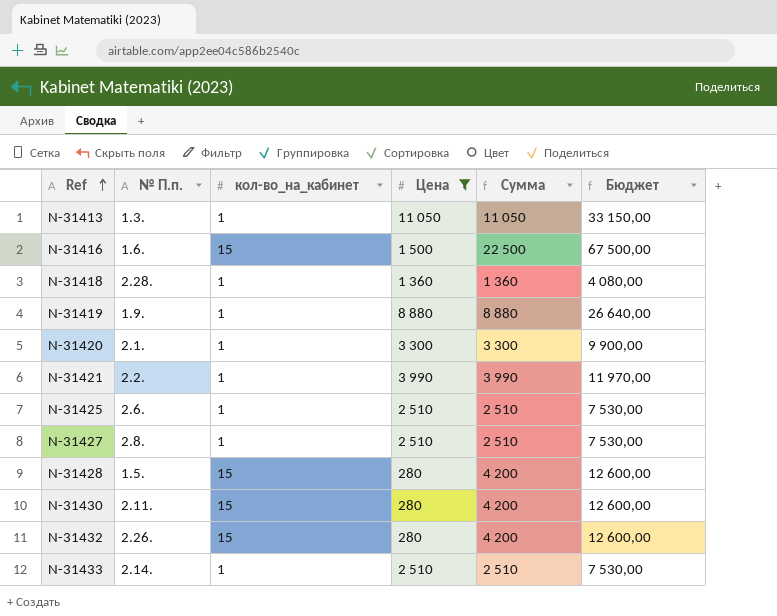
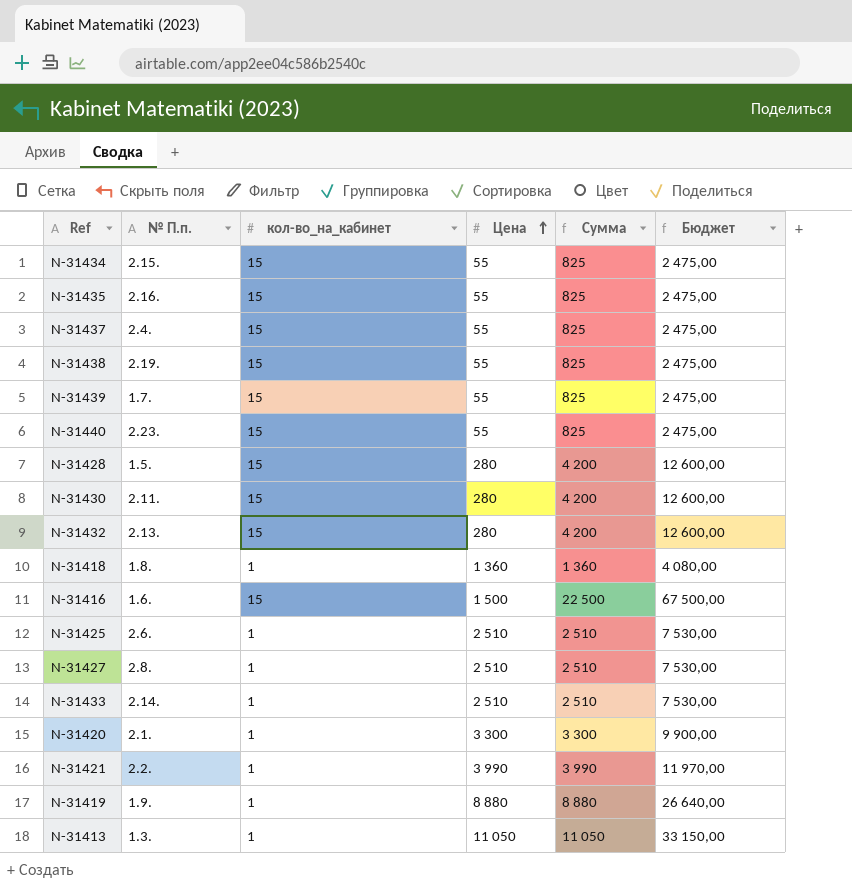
filter: Цена != 55 -> none
row order: Ref ascending -> Цена ascending
N-31432 | № П.п.: 2.26. -> 2.13.
N-31418 | № П.п.: 2.28. -> 1.8.

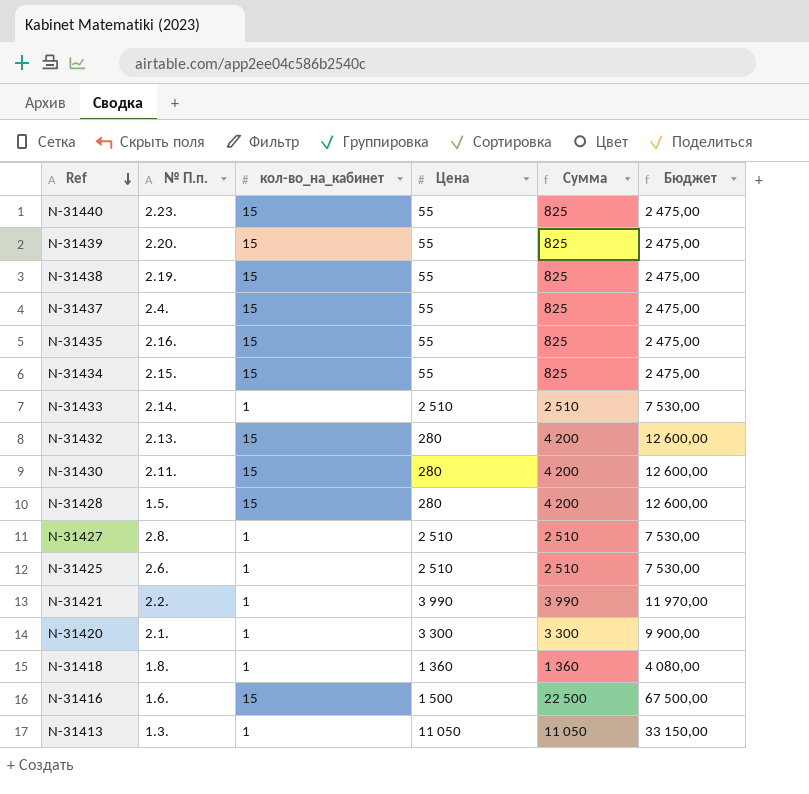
row order: Цена ascending -> Ref descending
row N-31419: 1.9. | 1 | 8 880 | 8 880 | 26 640,00 -> none
N-31439 | № П.п.: 1.7. -> 2.20.

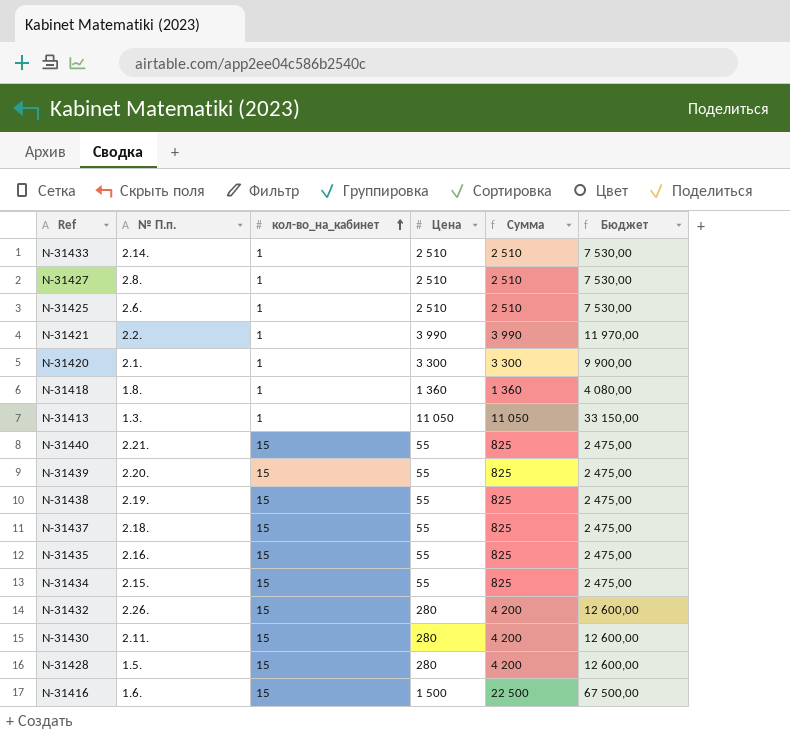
row order: Ref descending -> кол-во_на_кабинет ascending
N-31440 | № П.п.: 2.23. -> 2.21.
N-31437 | № П.п.: 2.4. -> 2.18.
N-31432 | № П.п.: 2.13. -> 2.26.

